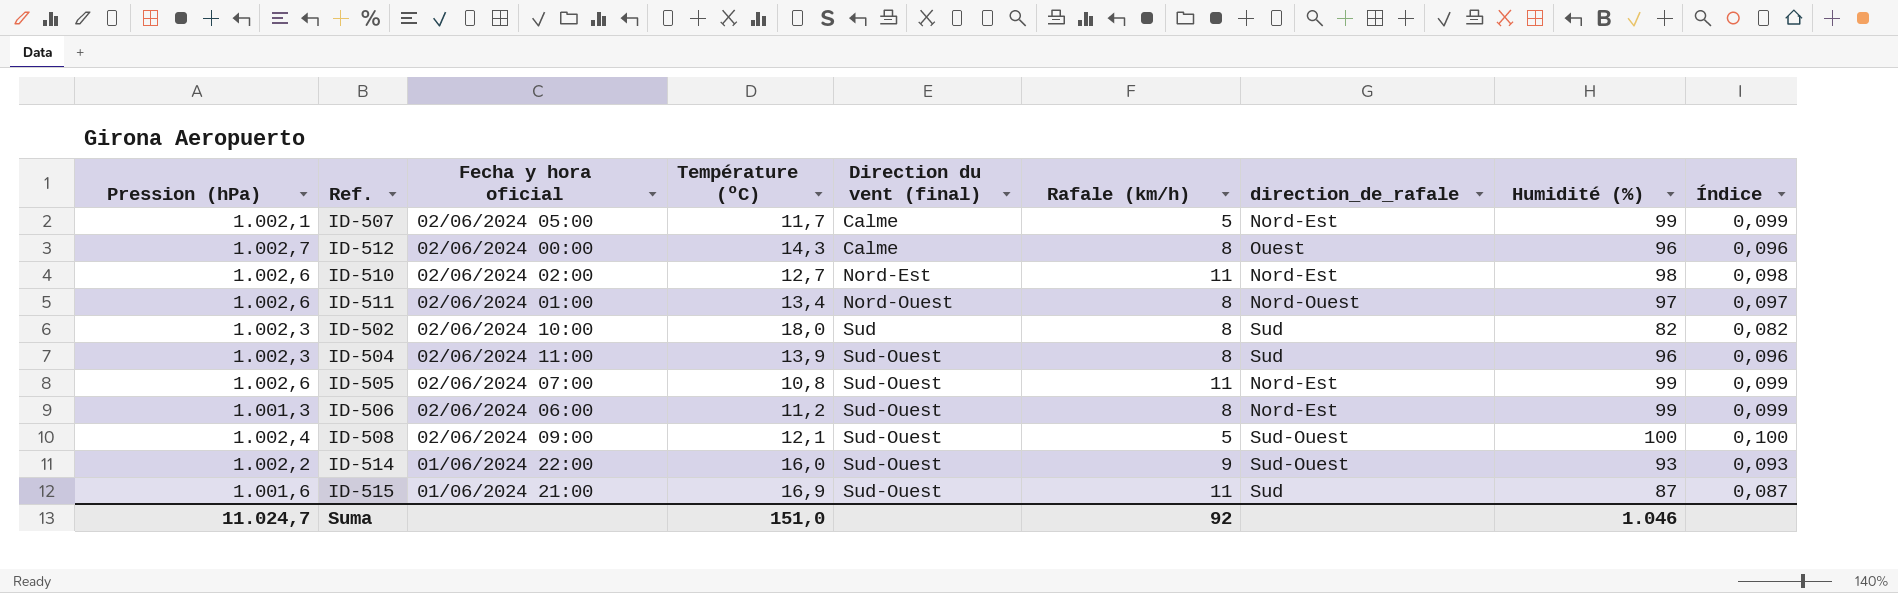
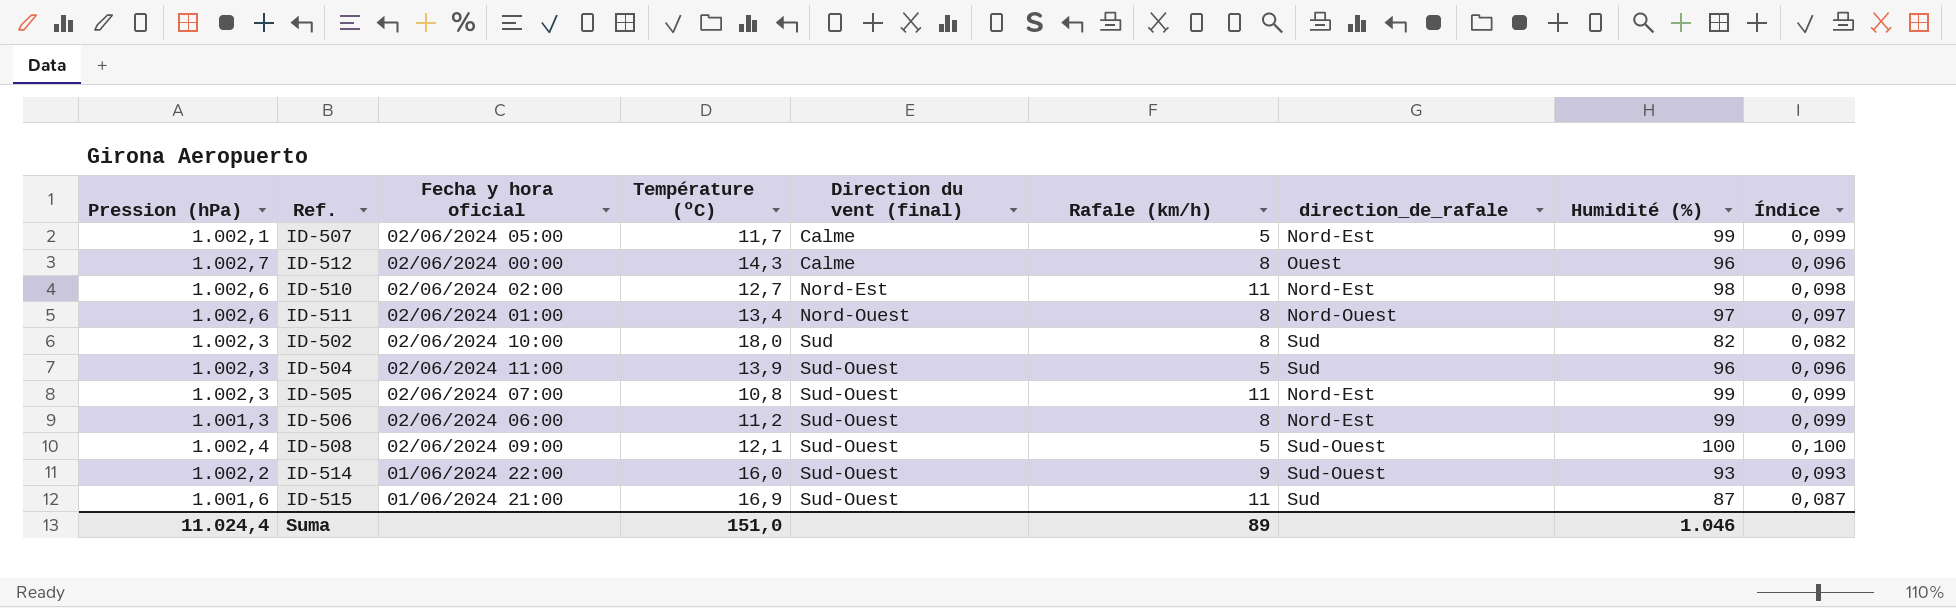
ID-504 | Rafale (km/h): 8 -> 5
ID-505 | Pression (hPa): 1.002,6 -> 1.002,3
Suma | Pression (hPa): 11.024,7 -> 11.024,4
Suma | Rafale (km/h): 92 -> 89

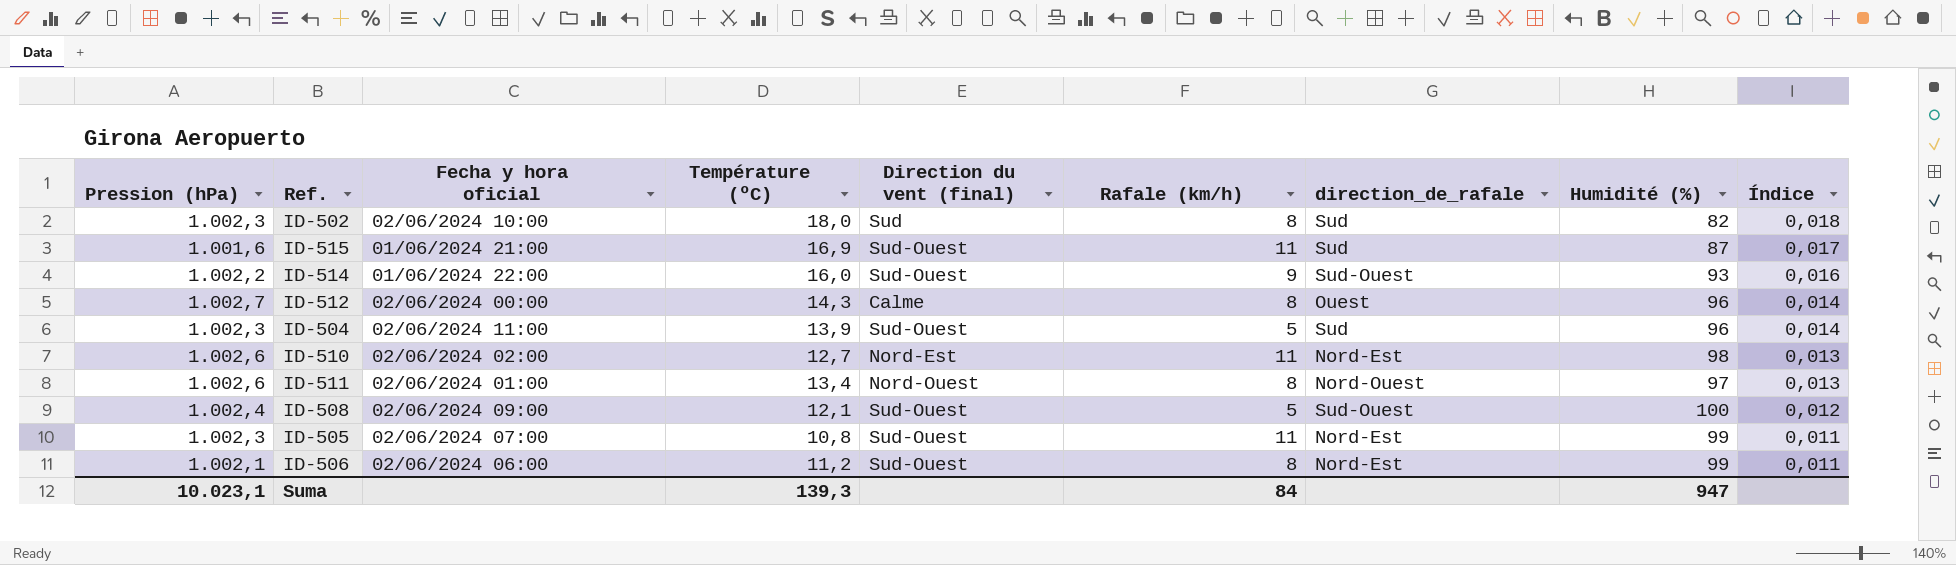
row order: Direction du vent (final) ascending -> Índice descending
column Índice | formula: [Humidité (%)] / [Pression (hPa)] -> [Température (ºC)] / [Pression (hPa)]
row ID-507: 1.002,1 | 02/06/2024 05:00 | 11,7 | Calme | 5 | Nord-Est | 99 | 0,099 -> none
ID-506 | Pression (hPa): 1.001,3 -> 1.002,1
Suma | Pression (hPa): 11.024,4 -> 10.023,1
Suma | Température (ºC): 151,0 -> 139,3
Suma | Rafale (km/h): 89 -> 84
Suma | Humidité (%): 1.046 -> 947

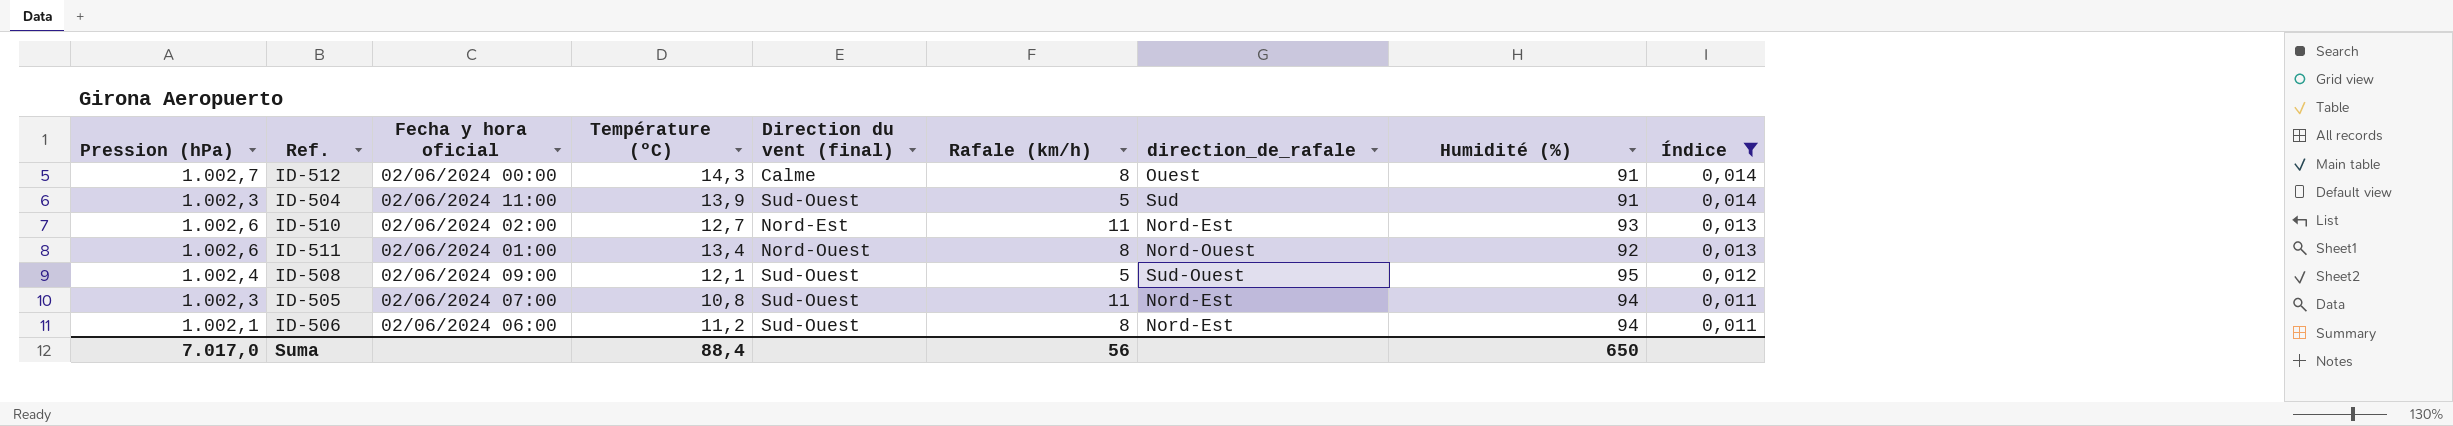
filter: none -> Índice <= 0,014
ID-512 | Humidité (%): 96 -> 91
ID-504 | Humidité (%): 96 -> 91
ID-510 | Humidité (%): 98 -> 93
ID-511 | Humidité (%): 97 -> 92
ID-508 | Humidité (%): 100 -> 95
ID-505 | Humidité (%): 99 -> 94
ID-506 | Humidité (%): 99 -> 94
Suma | Pression (hPa): 10.023,1 -> 7.017,0
Suma | Température (ºC): 139,3 -> 88,4
Suma | Rafale (km/h): 84 -> 56
Suma | Humidité (%): 947 -> 650

